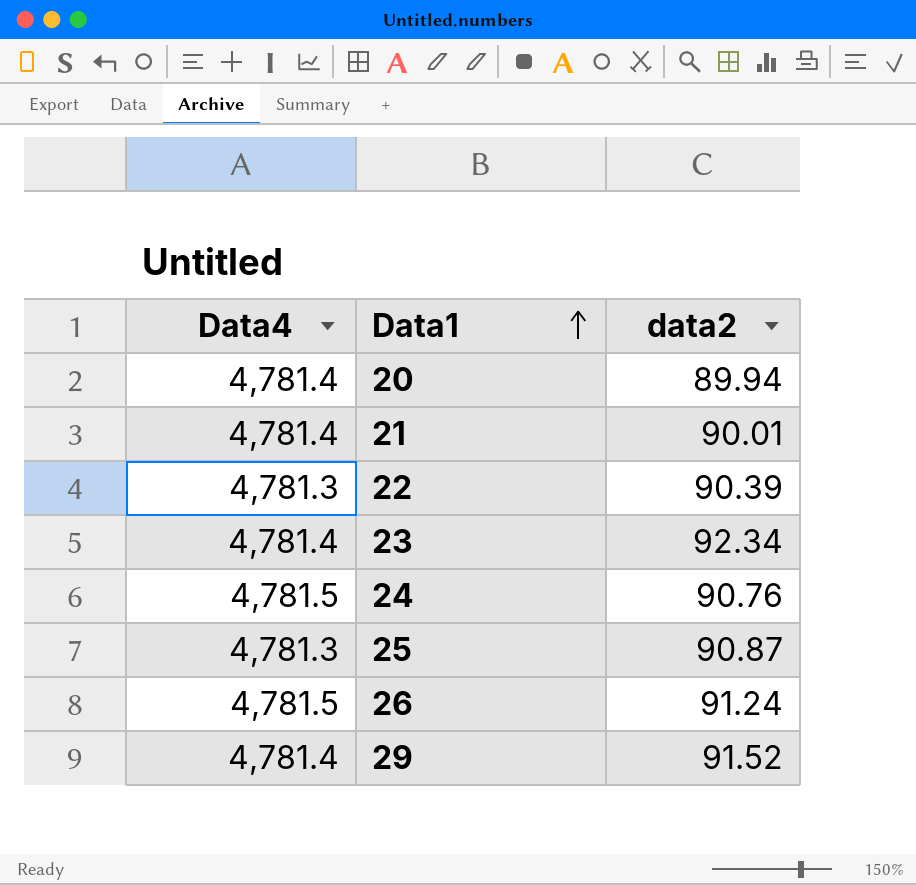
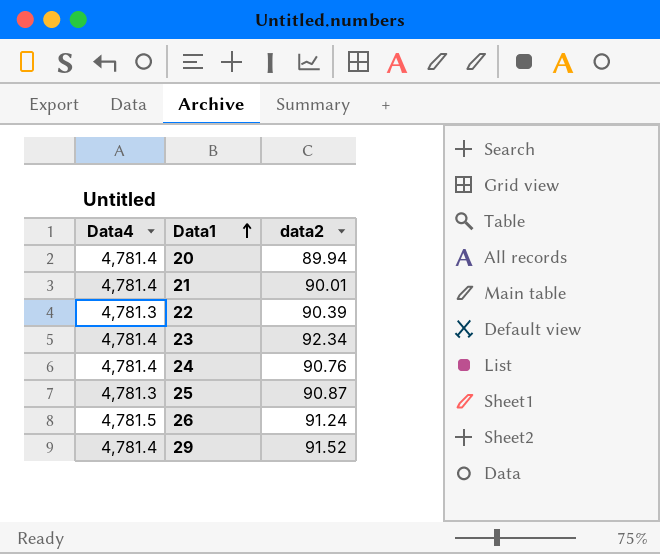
24 | Data4: 4,781.5 -> 4,781.4

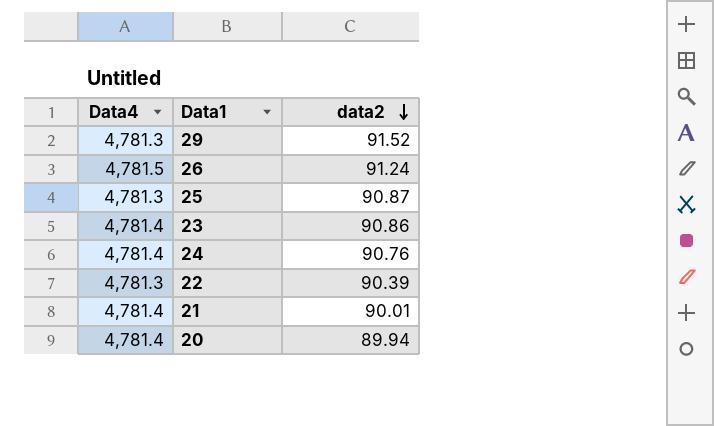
row order: Data1 ascending -> data2 descending
29 | Data4: 4,781.4 -> 4,781.3
23 | data2: 92.34 -> 90.86

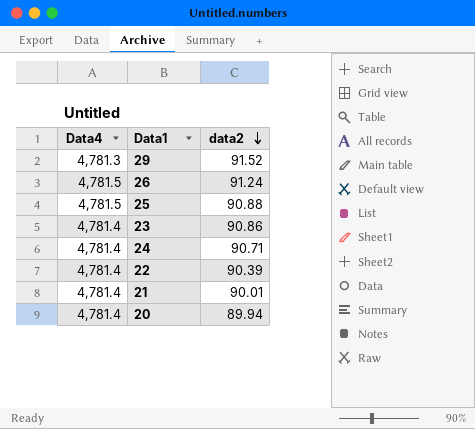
25 | Data4: 4,781.3 -> 4,781.5
25 | data2: 90.87 -> 90.88
24 | data2: 90.76 -> 90.71
22 | Data4: 4,781.3 -> 4,781.4

